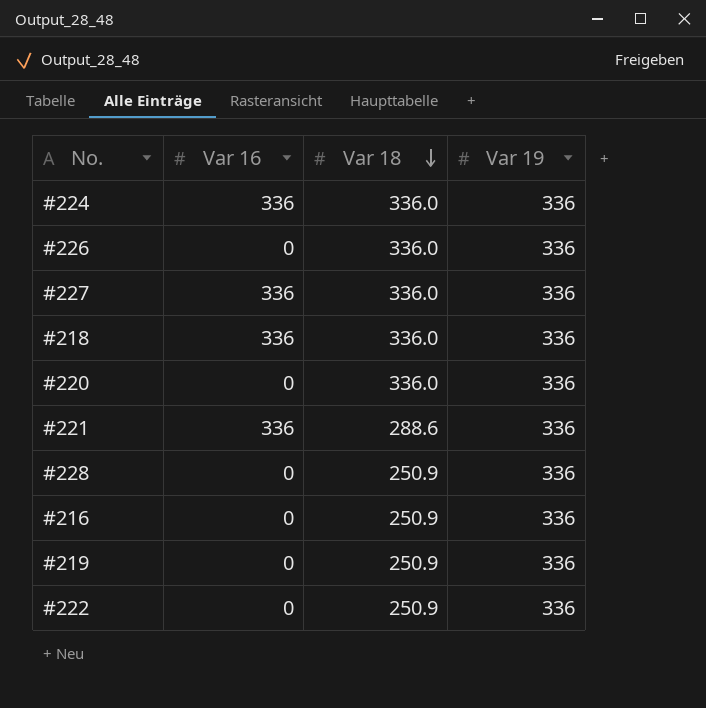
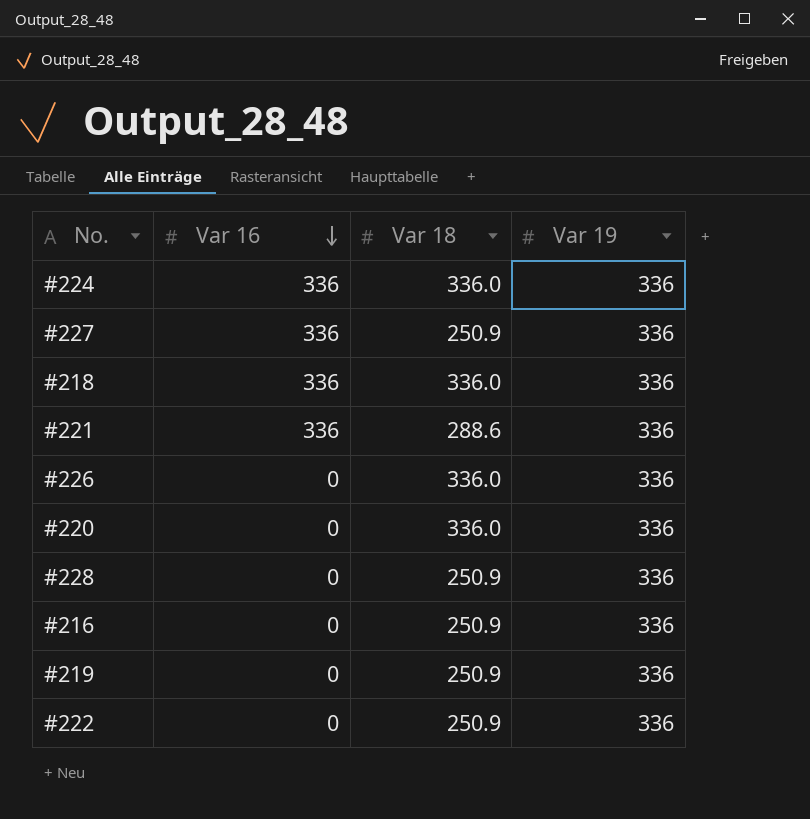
row order: Var 18 descending -> Var 16 descending
#227 | Var 18: 336.0 -> 250.9

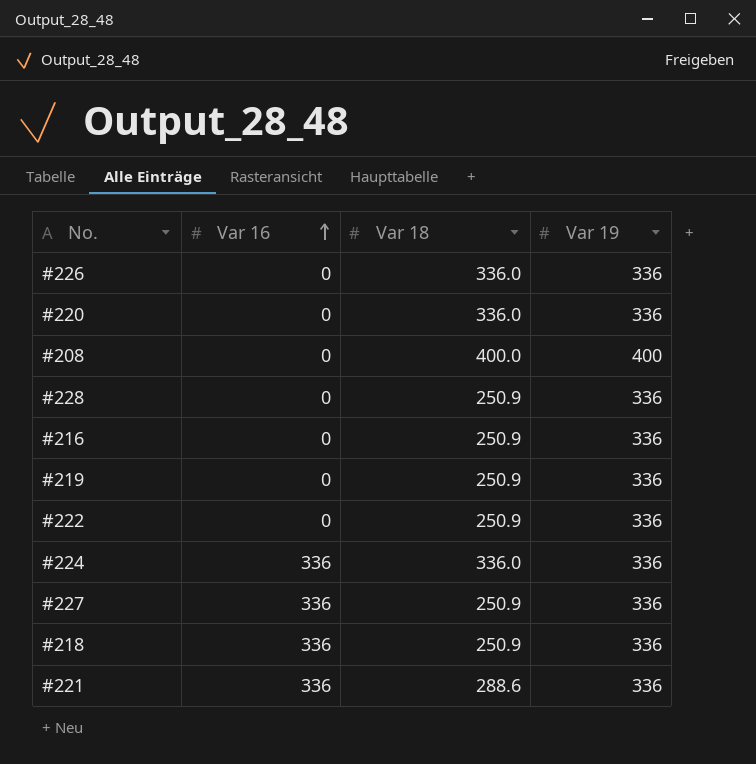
row order: Var 16 descending -> Var 16 ascending
row #208: none -> 0 | 400.0 | 400
#218 | Var 18: 336.0 -> 250.9

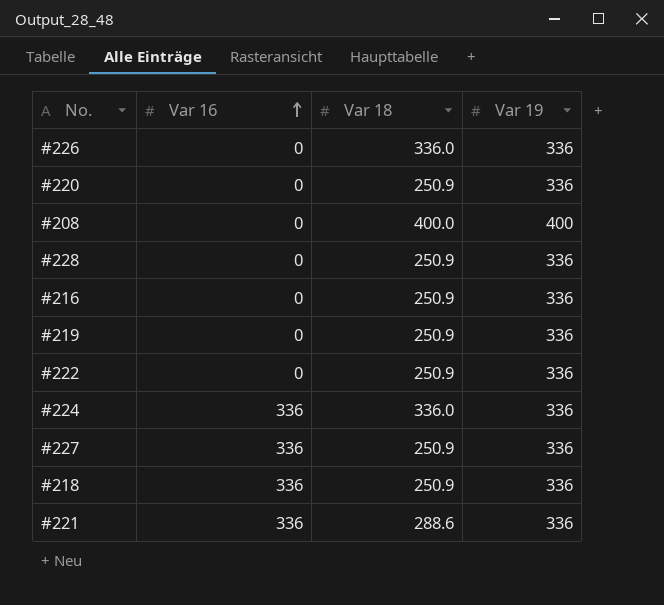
#220 | Var 18: 336.0 -> 250.9

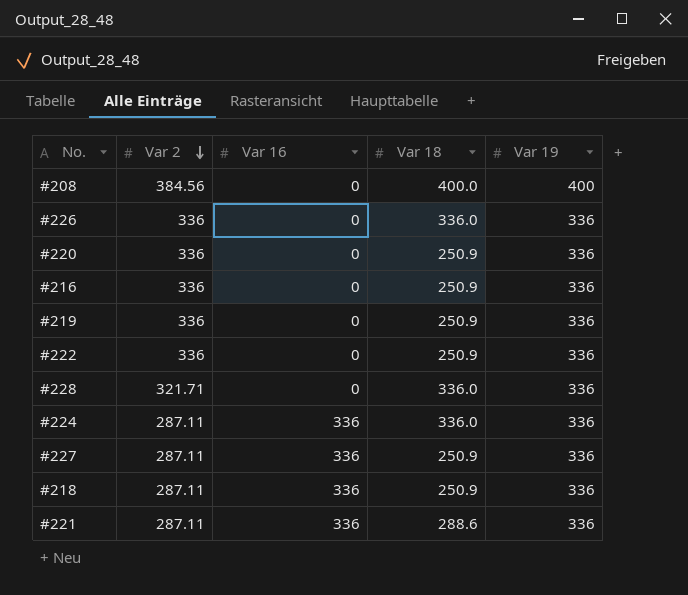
row order: Var 16 ascending -> Var 2 descending
column Var 2 | position: none -> 2
#228 | Var 18: 250.9 -> 336.0

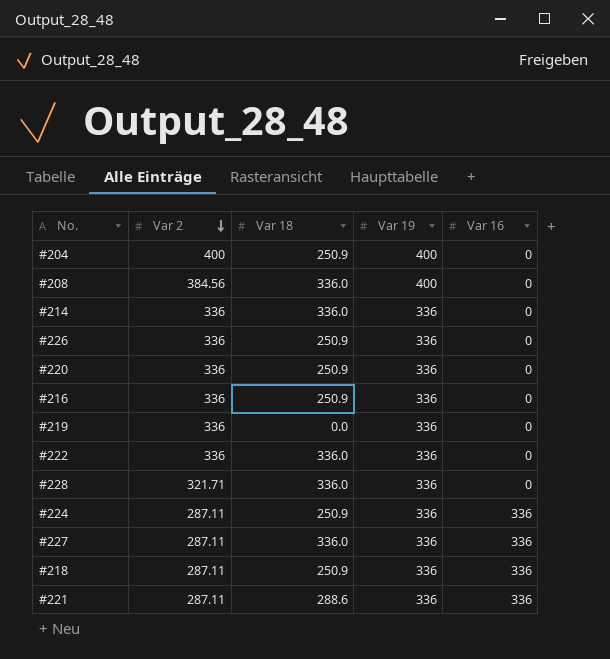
column Var 16 | position: 3 -> 5
row #204: none -> 400 | 250.9 | 400 | 0
#208 | Var 18: 400.0 -> 336.0
row #214: none -> 336 | 336.0 | 336 | 0
#226 | Var 18: 336.0 -> 250.9
#219 | Var 18: 250.9 -> 0.0
#222 | Var 18: 250.9 -> 336.0
#224 | Var 18: 336.0 -> 250.9
#227 | Var 18: 250.9 -> 336.0

